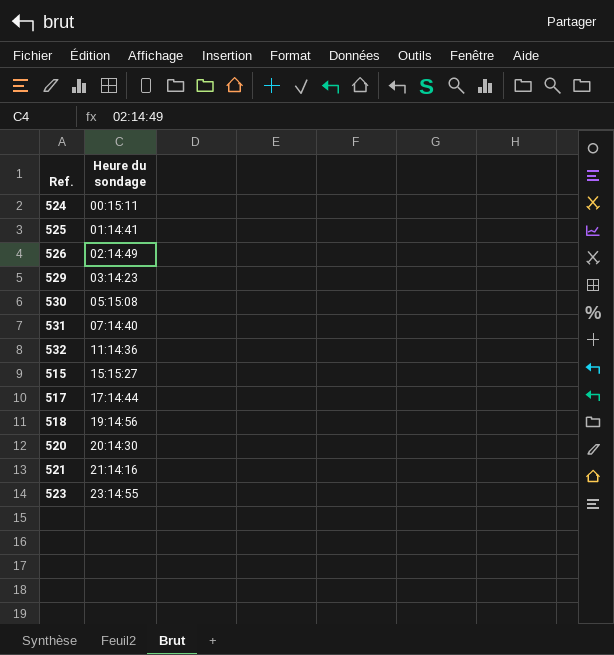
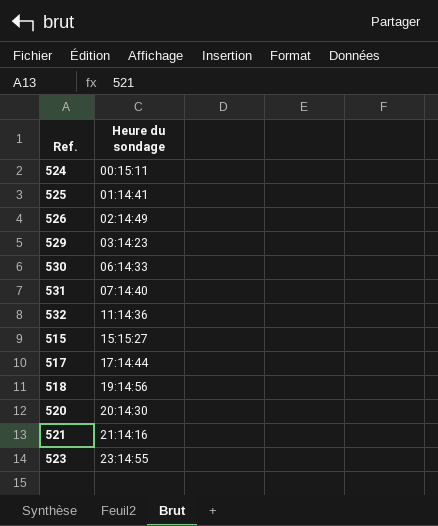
530 | Heure du sondage: 05:15:08 -> 06:14:33

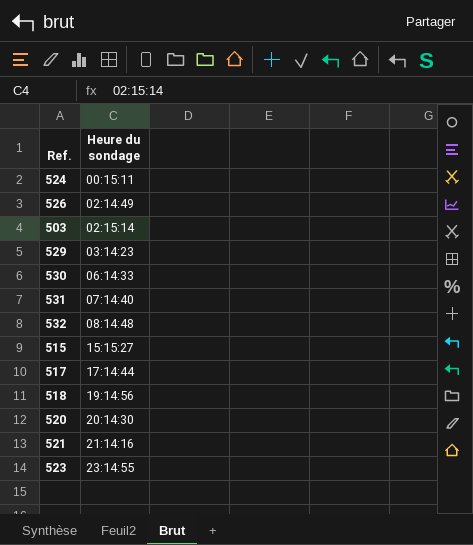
row 525: 01:14:41 -> none
row 503: none -> 02:15:14
532 | Heure du sondage: 11:14:36 -> 08:14:48

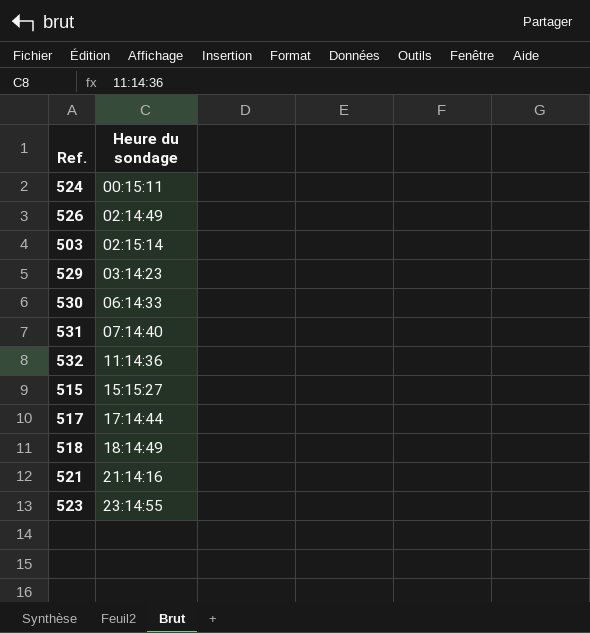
row 520: 20:14:30 -> none
532 | Heure du sondage: 08:14:48 -> 11:14:36
518 | Heure du sondage: 19:14:56 -> 18:14:49

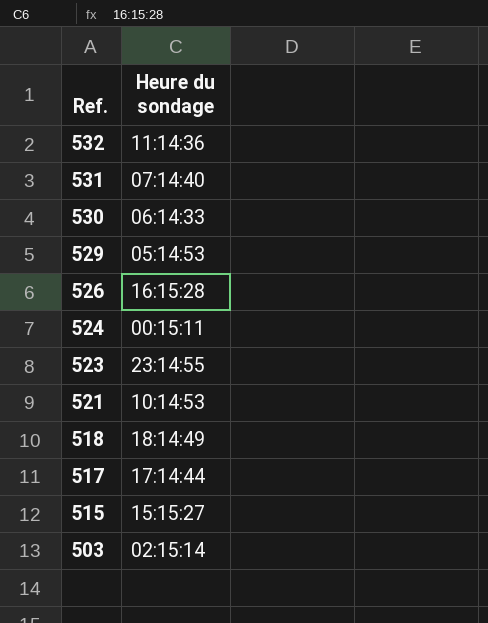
row order: Heure du sondage ascending -> Ref. descending
529 | Heure du sondage: 03:14:23 -> 05:14:53
526 | Heure du sondage: 02:14:49 -> 16:15:28
521 | Heure du sondage: 21:14:16 -> 10:14:53

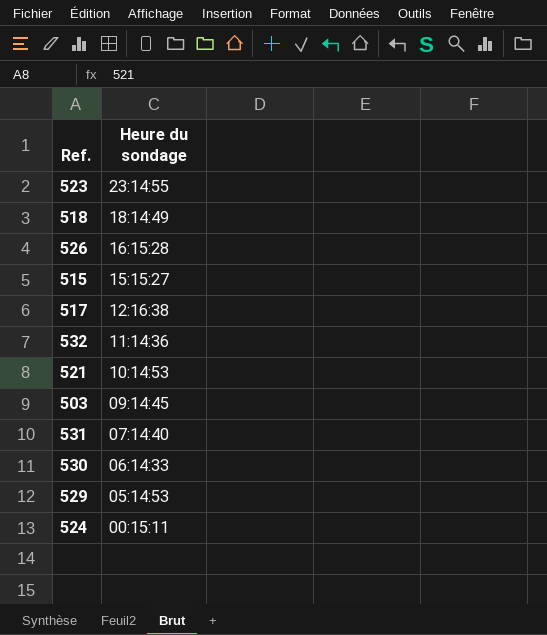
row order: Ref. descending -> Heure du sondage descending
517 | Heure du sondage: 17:14:44 -> 12:16:38
503 | Heure du sondage: 02:15:14 -> 09:14:45

